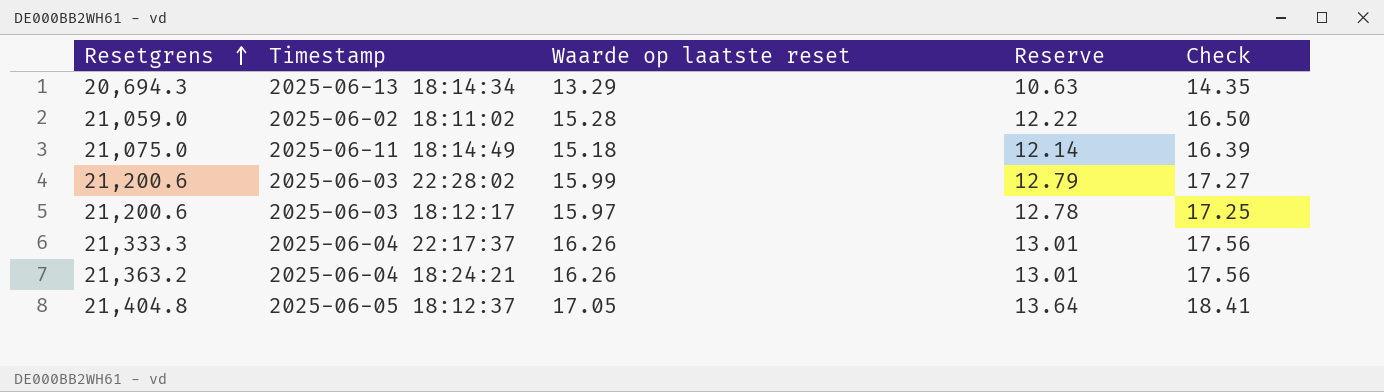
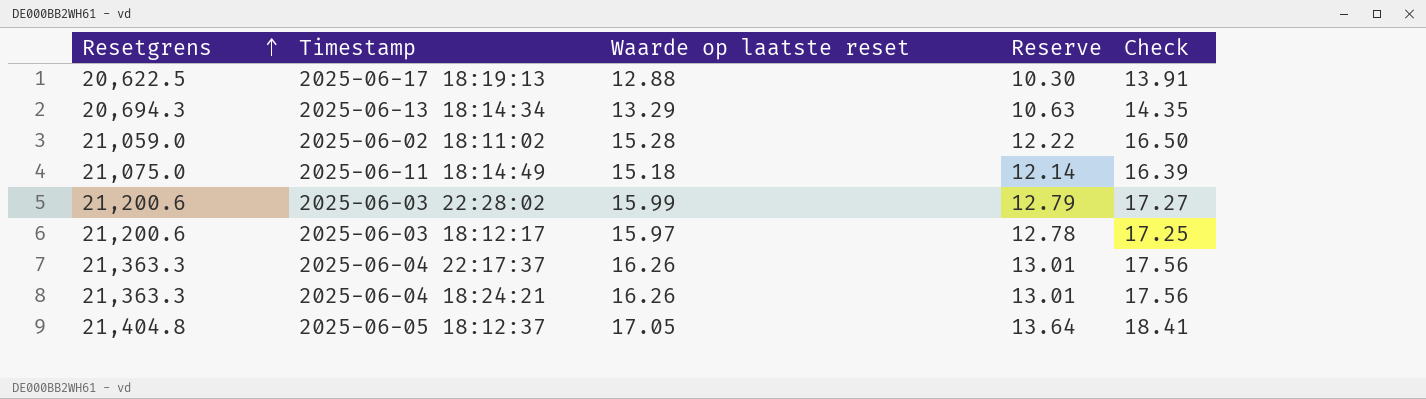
row 2025-06-17 18:19:13: none -> 20,622.5 | 12.88 | 10.30 | 13.91
2025-06-04 22:17:37 | Resetgrens: 21,333.3 -> 21,363.3
2025-06-04 18:24:21 | Resetgrens: 21,363.2 -> 21,363.3

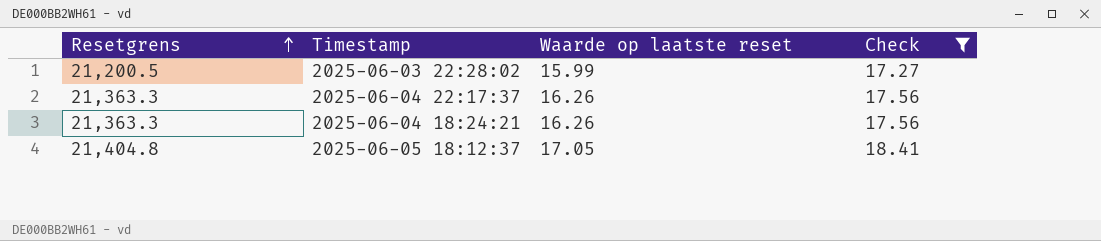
filter: none -> Check >= 17.27
column Reserve | formula: [Waarde op laatste reset] * 0.8 -> none
2025-06-03 22:28:02 | Resetgrens: 21,200.6 -> 21,200.5

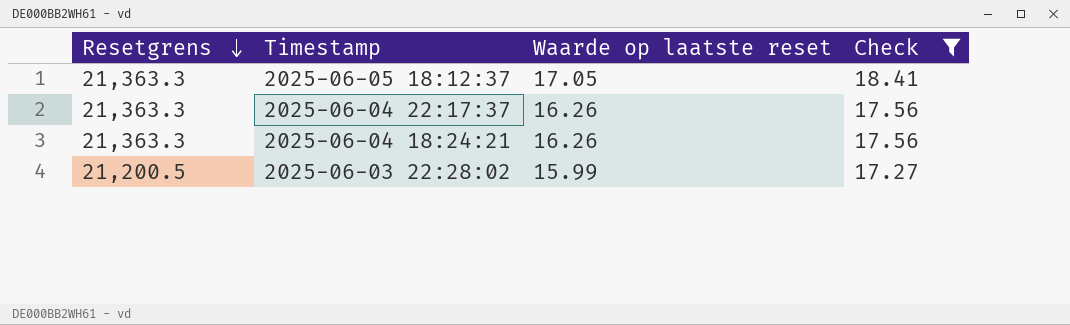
row order: Resetgrens ascending -> Resetgrens descending
2025-06-05 18:12:37 | Resetgrens: 21,404.8 -> 21,363.3

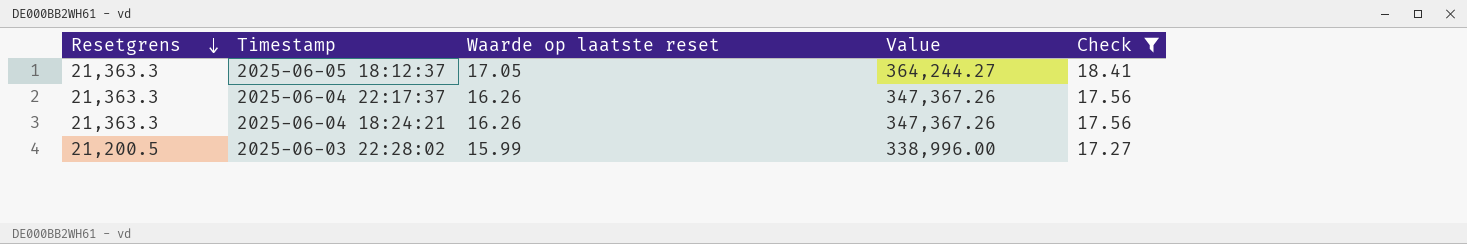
column Value | formula: none -> [Resetgrens] * [Waarde op laatste reset]

